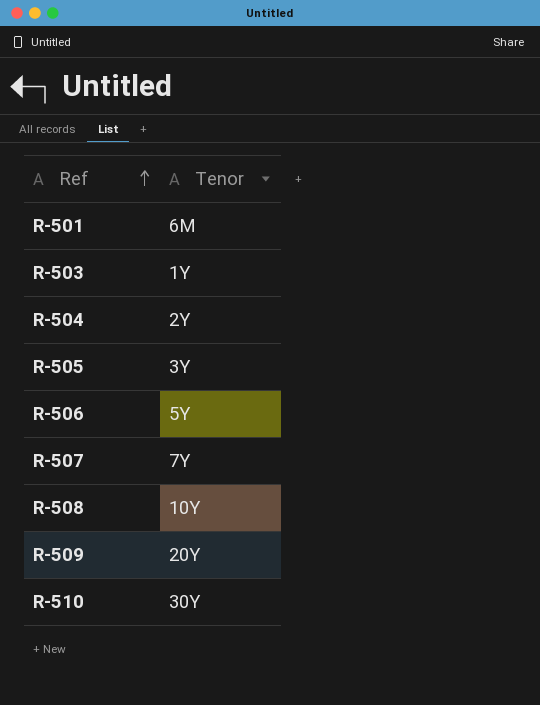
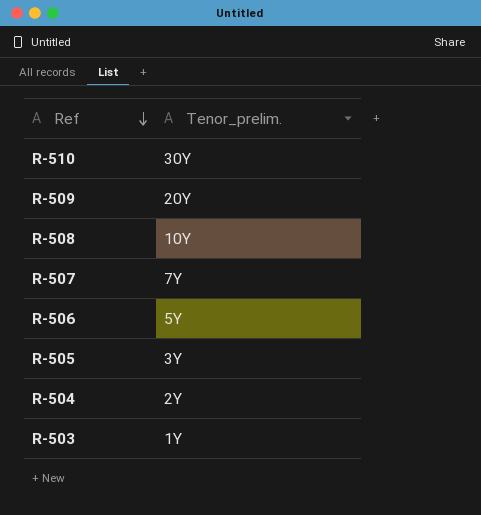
row order: Ref ascending -> Ref descending
column name: Tenor -> Tenor_prelim.
row R-501: 6M -> none

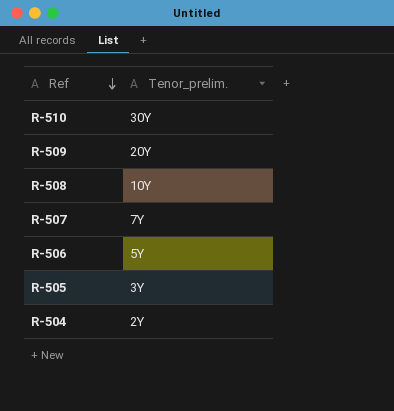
row R-503: 1Y -> none

